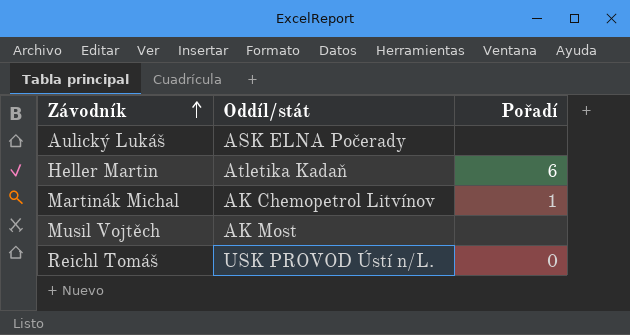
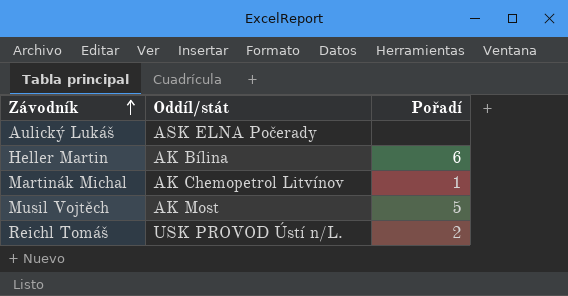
Heller Martin | Oddíl/stát: Atletika Kadaň -> AK Bílina
Musil Vojtěch | Pořadí: none -> 5
Reichl Tomáš | Pořadí: 0 -> 2

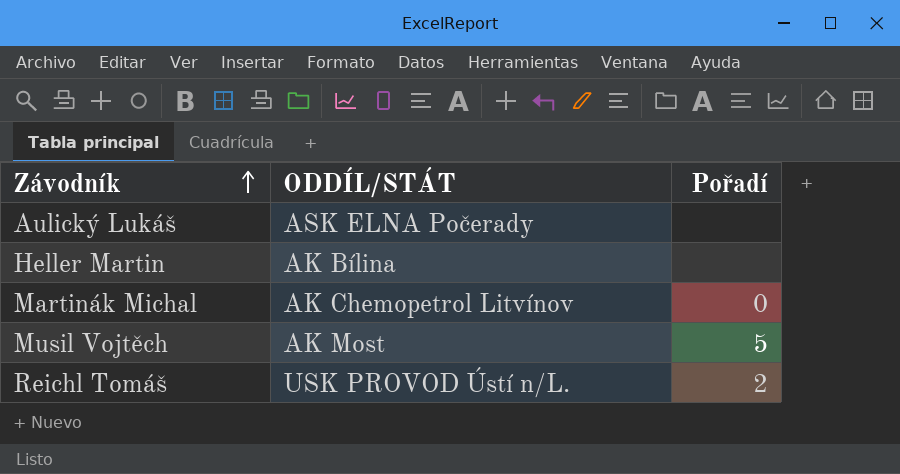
column name: Oddíl/stát -> ODDÍL/STÁT
Heller Martin | Pořadí: 6 -> none
Martinák Michal | Pořadí: 1 -> 0

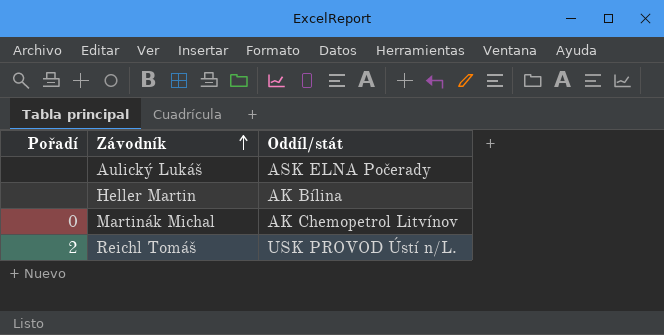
column Pořadí | position: 3 -> 1
column name: ODDÍL/STÁT -> Oddíl/stát
row Musil Vojtěch: AK Most | 5 -> none

